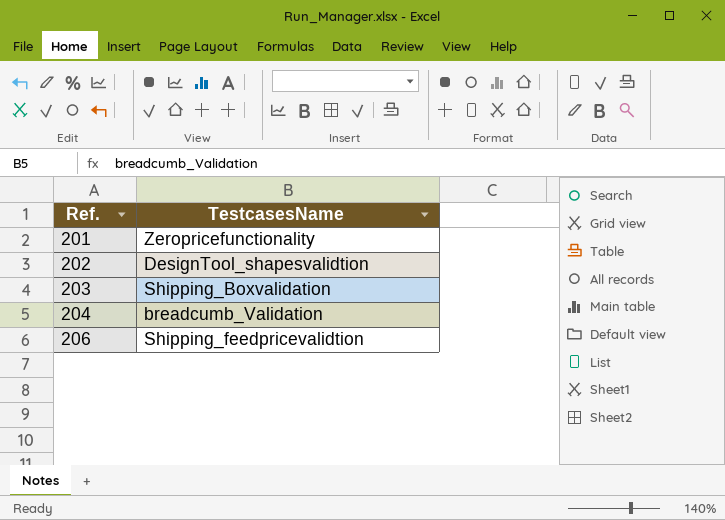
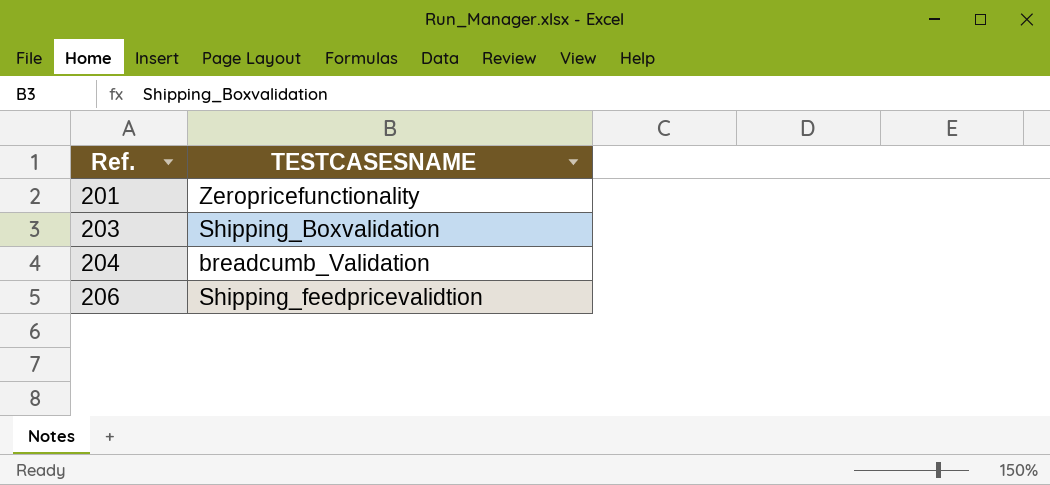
column name: TestcasesName -> TESTCASESNAME
row 202: DesignTool_shapesvalidtion -> none

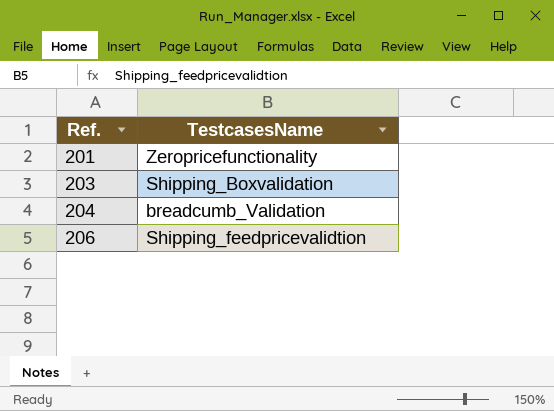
column name: TESTCASESNAME -> TestcasesName

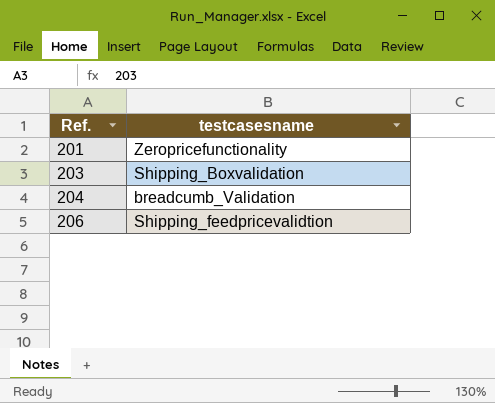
column name: TestcasesName -> testcasesname

